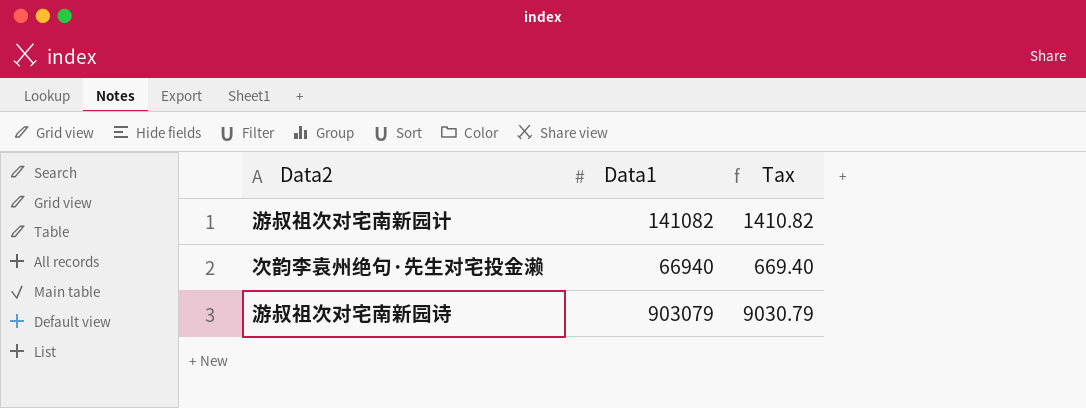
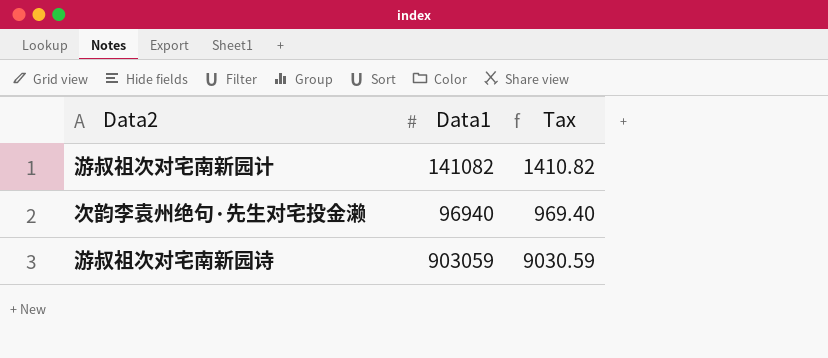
次韵李袁州绝句·先生对宅投金濑 | Data1: 66940 -> 96940
次韵李袁州绝句·先生对宅投金濑 | Tax: 669.40 -> 969.40
游叔祖次对宅南新园诗 | Data1: 903079 -> 903059
游叔祖次对宅南新园诗 | Tax: 9030.79 -> 9030.59

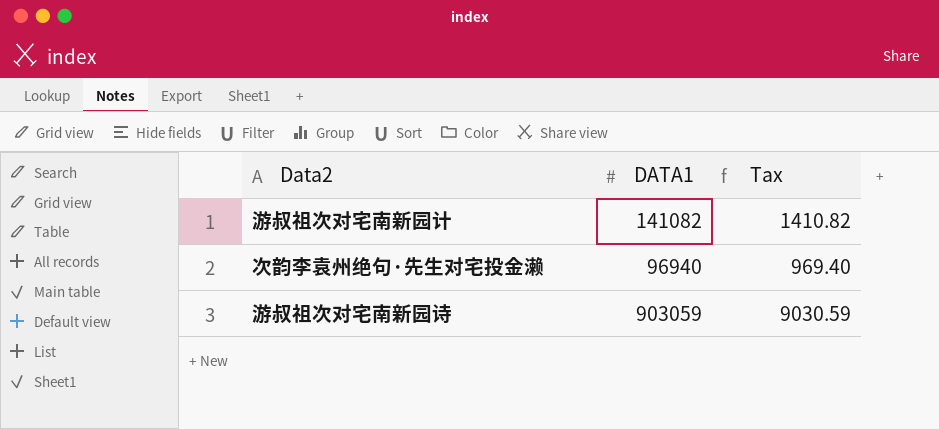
column name: Data1 -> DATA1

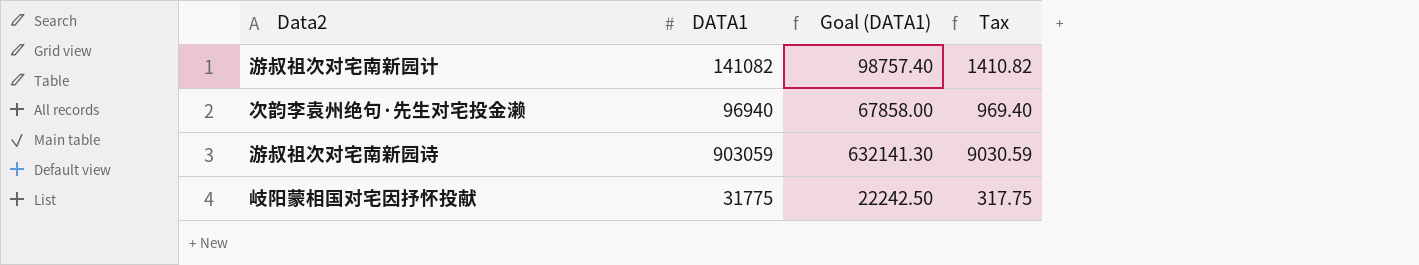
column Goal (DATA1) | formula: none -> [DATA1] * 0.7
row 岐阳蒙相国对宅因抒怀投献: none -> 31775 | 22242.50 | 317.75

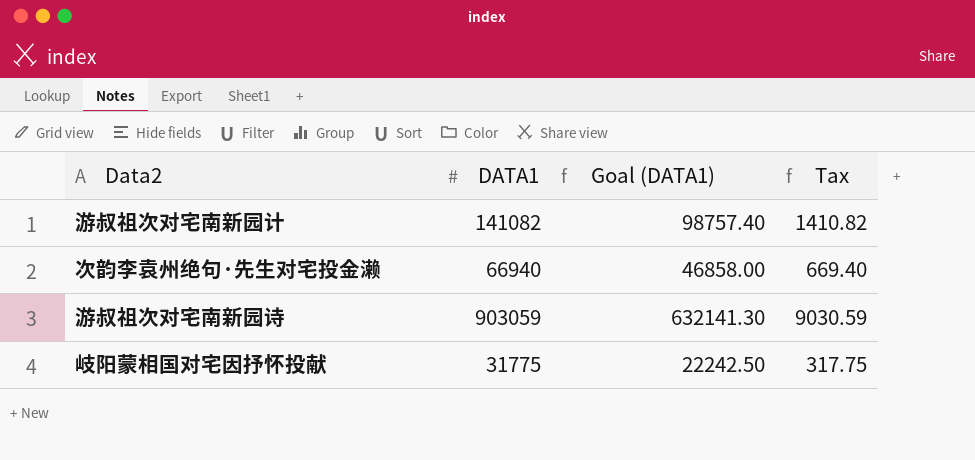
次韵李袁州绝句·先生对宅投金濑 | DATA1: 96940 -> 66940
次韵李袁州绝句·先生对宅投金濑 | Goal (DATA1): 67858.00 -> 46858.00
次韵李袁州绝句·先生对宅投金濑 | Tax: 969.40 -> 669.40

